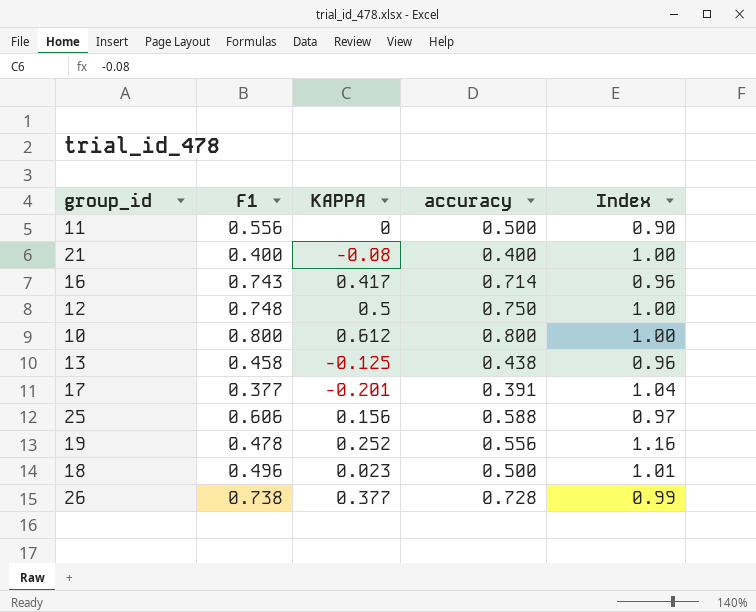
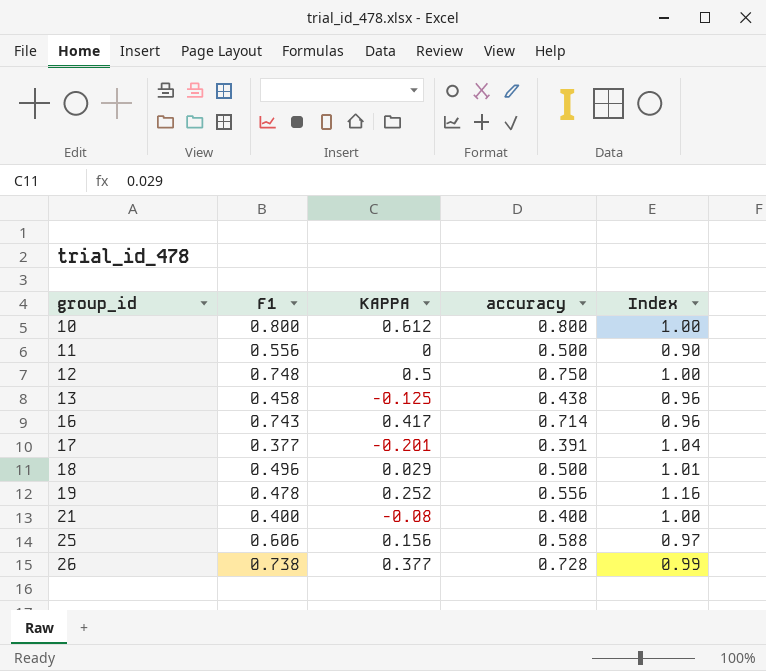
row order: none -> group_id ascending
18 | KAPPA: 0.023 -> 0.029

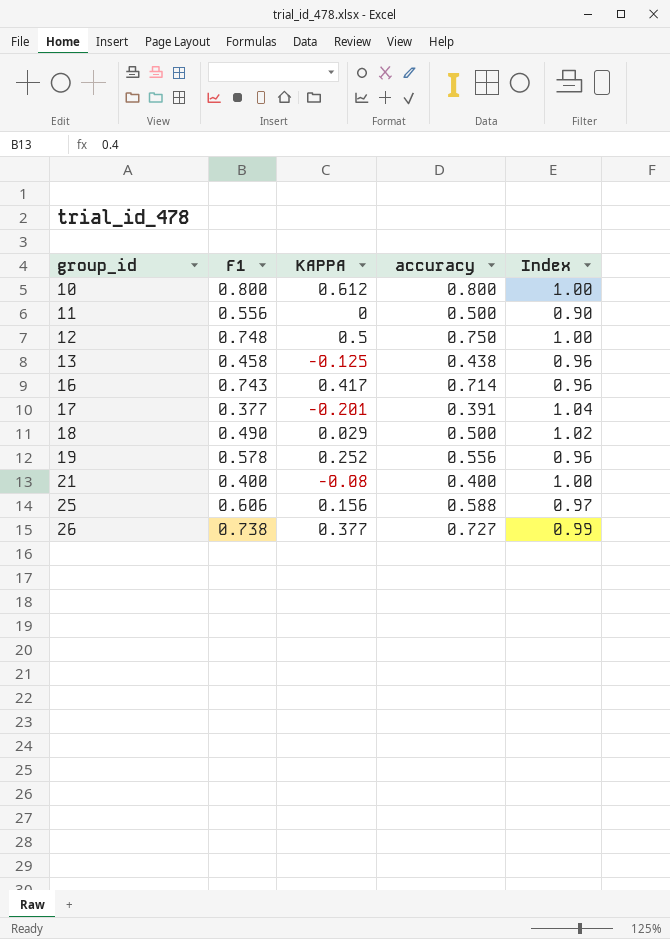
18 | F1: 0.496 -> 0.490
18 | Index: 1.01 -> 1.02
19 | F1: 0.478 -> 0.578
19 | Index: 1.16 -> 0.96
26 | accuracy: 0.728 -> 0.727

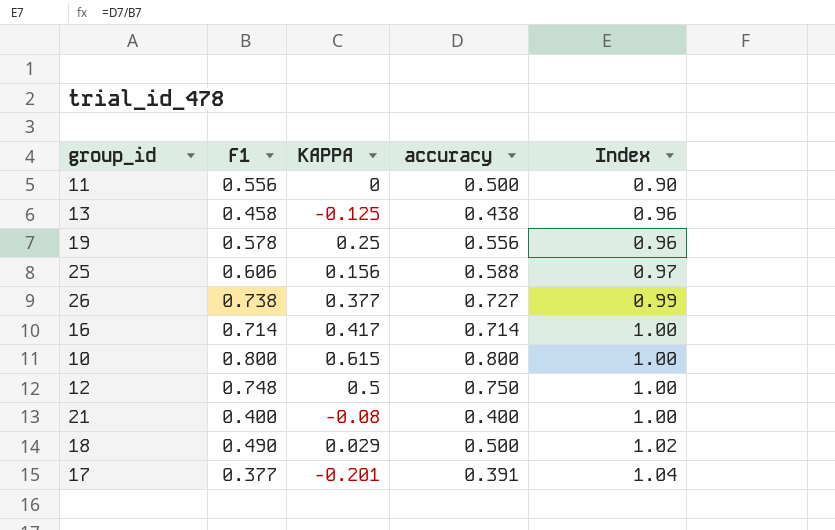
row order: group_id ascending -> Index ascending
19 | KAPPA: 0.252 -> 0.25
16 | F1: 0.743 -> 0.714
16 | Index: 0.96 -> 1.00
10 | KAPPA: 0.612 -> 0.615

